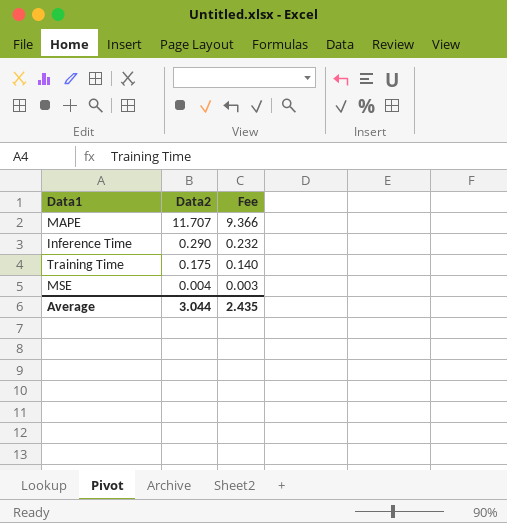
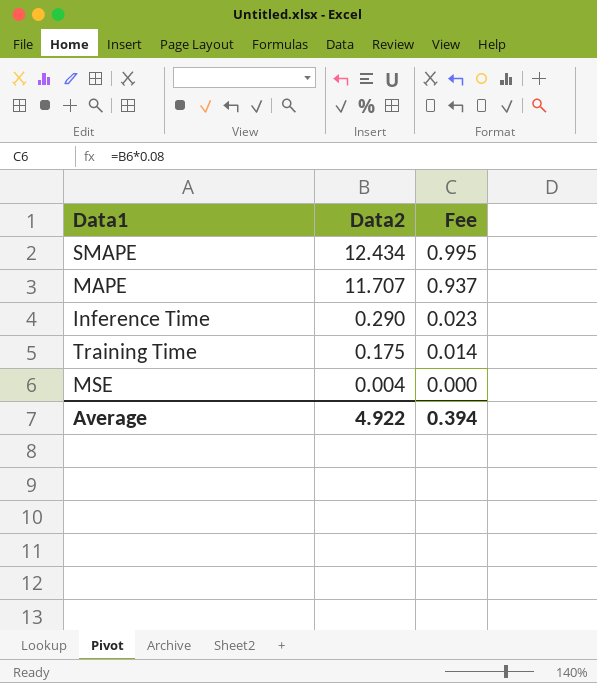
column Fee | formula: [Data2] * 0.8 -> [Data2] * 0.08
row SMAPE: none -> 12.434 | 0.995
Average | Data2: 3.044 -> 4.922
Average | Fee: 2.435 -> 0.394

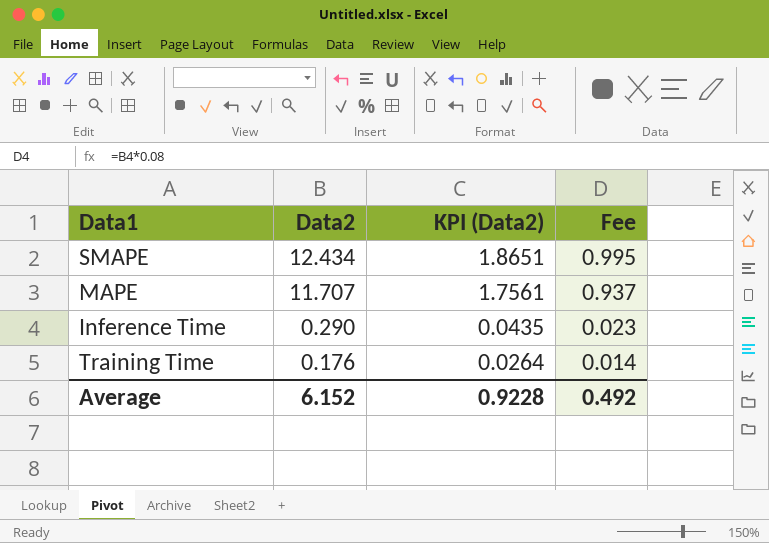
column KPI (Data2) | formula: none -> [Data2] * 0.15
row MSE: 0.004 | 0.000 -> none
Training Time | Data2: 0.175 -> 0.176
Average | Data2: 4.922 -> 6.152
Average | Fee: 0.394 -> 0.492

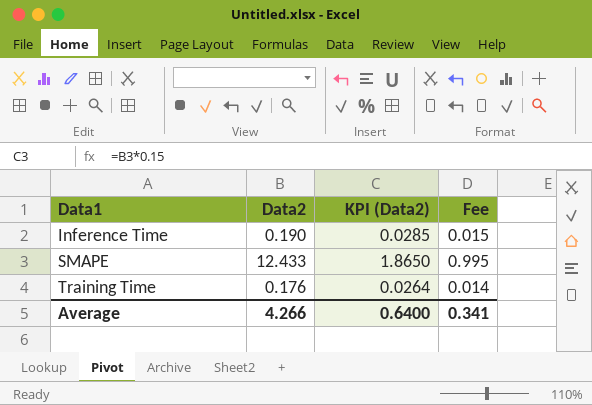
row order: Data2 descending -> Data1 ascending
row MAPE: 11.707 | 1.7561 | 0.937 -> none
Inference Time | Data2: 0.290 -> 0.190
Inference Time | KPI (Data2): 0.0435 -> 0.0285
Inference Time | Fee: 0.023 -> 0.015
SMAPE | Data2: 12.434 -> 12.433
SMAPE | KPI (Data2): 1.8651 -> 1.8650
Average | Data2: 6.152 -> 4.266
Average | KPI (Data2): 0.9228 -> 0.6400
Average | Fee: 0.492 -> 0.341

